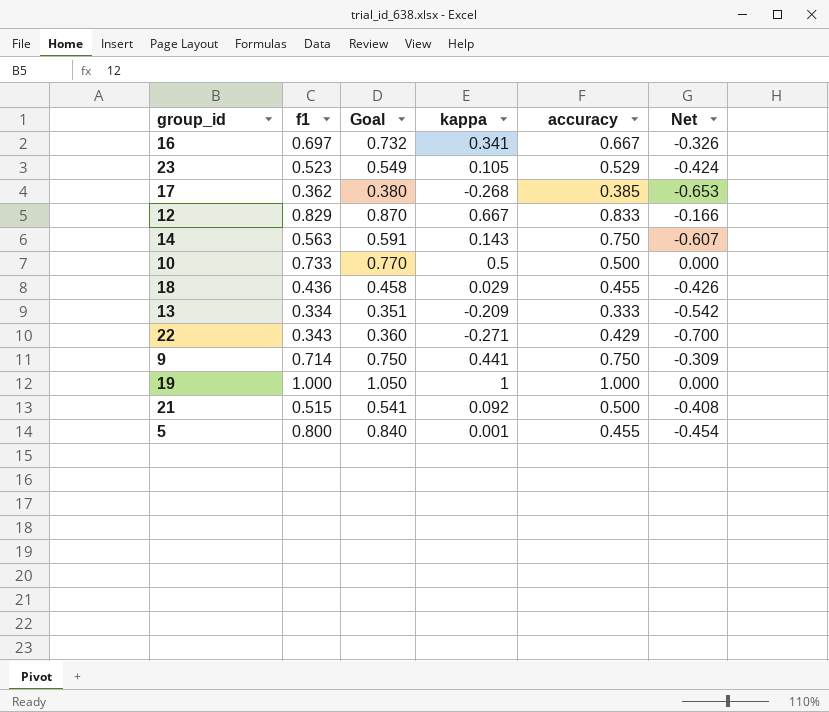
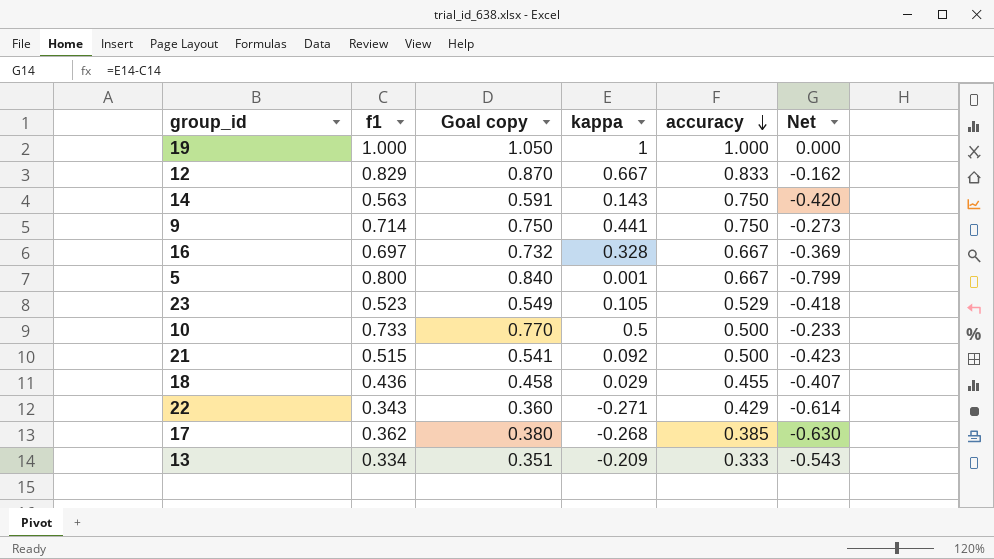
row order: none -> accuracy descending
column name: Goal -> Goal copy
column Net | formula: [kappa] - [accuracy] -> [kappa] - [f1]
16 | kappa: 0.341 -> 0.328
5 | accuracy: 0.455 -> 0.667

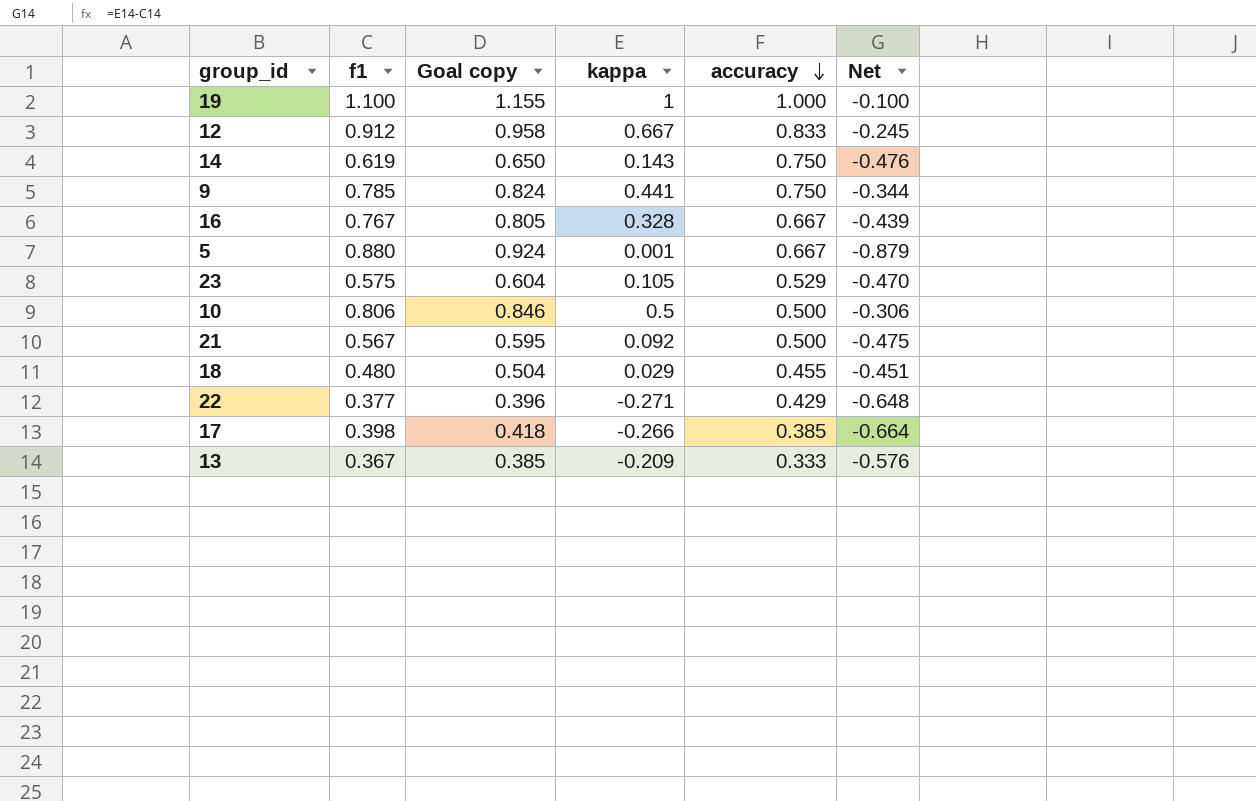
19 | f1: 1.000 -> 1.100
19 | Goal copy: 1.050 -> 1.155
19 | Net: 0.000 -> -0.100
12 | f1: 0.829 -> 0.912
12 | Goal copy: 0.870 -> 0.958
12 | Net: -0.162 -> -0.245
14 | f1: 0.563 -> 0.619
14 | Goal copy: 0.591 -> 0.650
14 | Net: -0.420 -> -0.476
9 | f1: 0.714 -> 0.785
9 | Goal copy: 0.750 -> 0.824
9 | Net: -0.273 -> -0.344
16 | f1: 0.697 -> 0.767
16 | Goal copy: 0.732 -> 0.805
16 | Net: -0.369 -> -0.439
5 | f1: 0.800 -> 0.880
5 | Goal copy: 0.840 -> 0.924
5 | Net: -0.799 -> -0.879
23 | f1: 0.523 -> 0.575
23 | Goal copy: 0.549 -> 0.604
23 | Net: -0.418 -> -0.470
10 | f1: 0.733 -> 0.806
10 | Goal copy: 0.770 -> 0.846
10 | Net: -0.233 -> -0.306
21 | f1: 0.515 -> 0.567
21 | Goal copy: 0.541 -> 0.595
21 | Net: -0.423 -> -0.475
18 | f1: 0.436 -> 0.480
18 | Goal copy: 0.458 -> 0.504
18 | Net: -0.407 -> -0.451
22 | f1: 0.343 -> 0.377
22 | Goal copy: 0.360 -> 0.396
22 | Net: -0.614 -> -0.648
17 | f1: 0.362 -> 0.398
17 | Goal copy: 0.380 -> 0.418
17 | kappa: -0.268 -> -0.266
17 | Net: -0.630 -> -0.664
13 | f1: 0.334 -> 0.367
13 | Goal copy: 0.351 -> 0.385
13 | Net: -0.543 -> -0.576

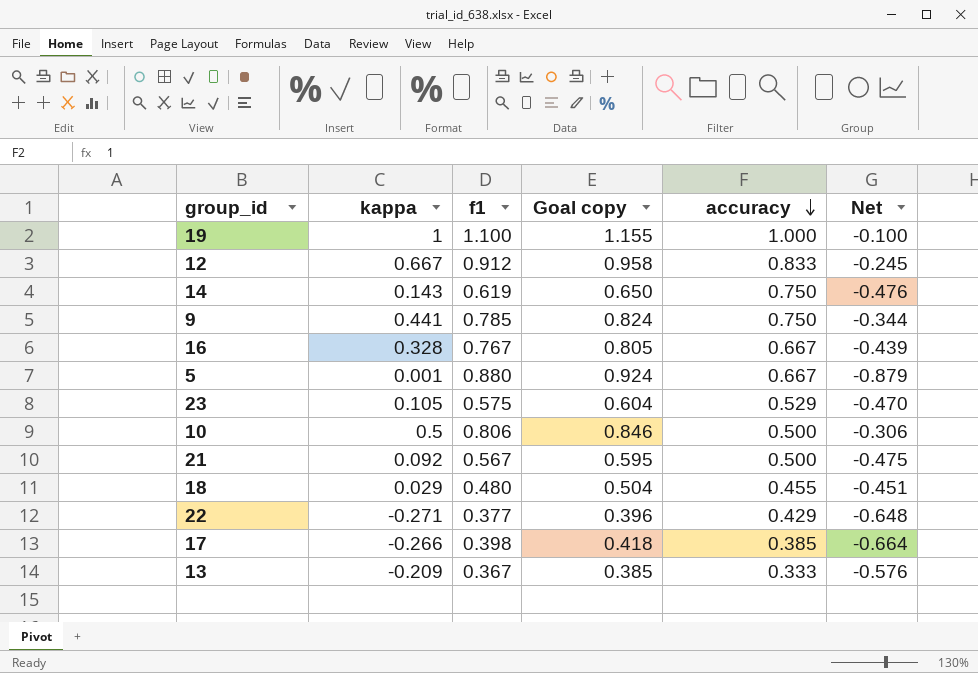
column kappa | position: 4 -> 2

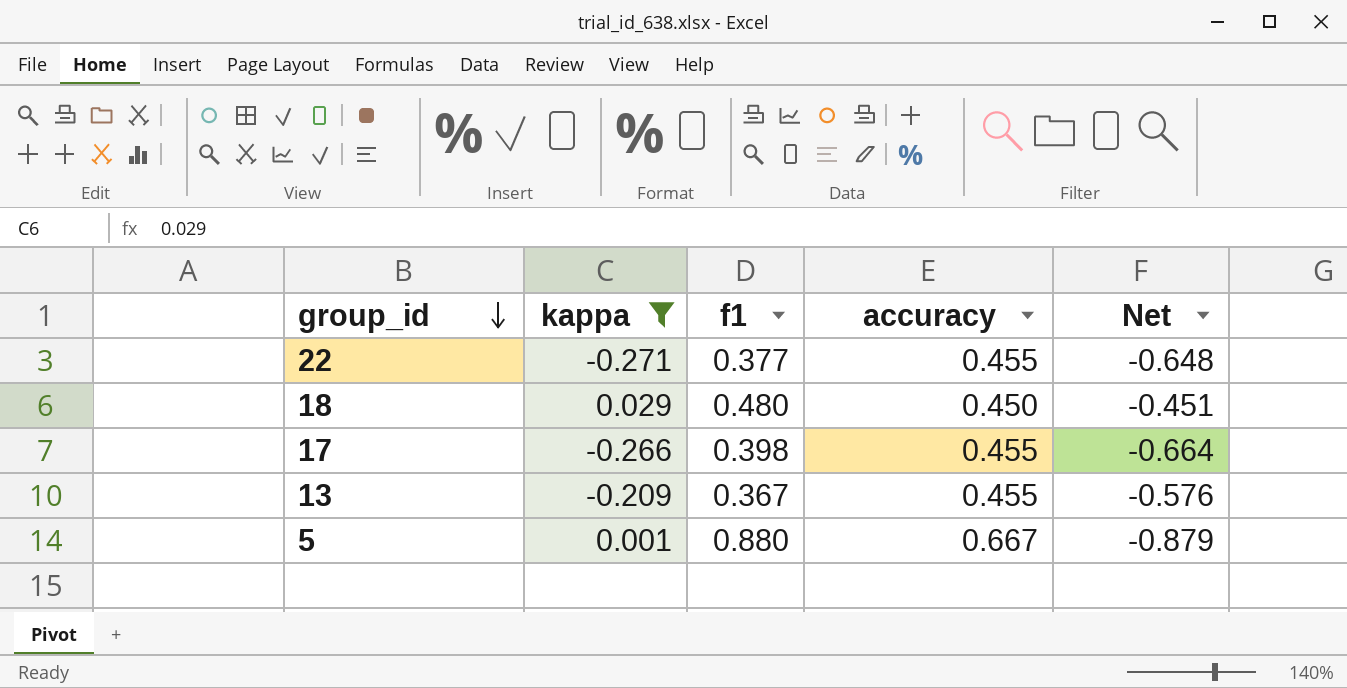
filter: none -> kappa <= 0.029
row order: accuracy descending -> group_id descending
column Goal copy | formula: [f1] * 1.05 -> none
22 | accuracy: 0.429 -> 0.455
18 | accuracy: 0.455 -> 0.450
17 | accuracy: 0.385 -> 0.455
13 | accuracy: 0.333 -> 0.455

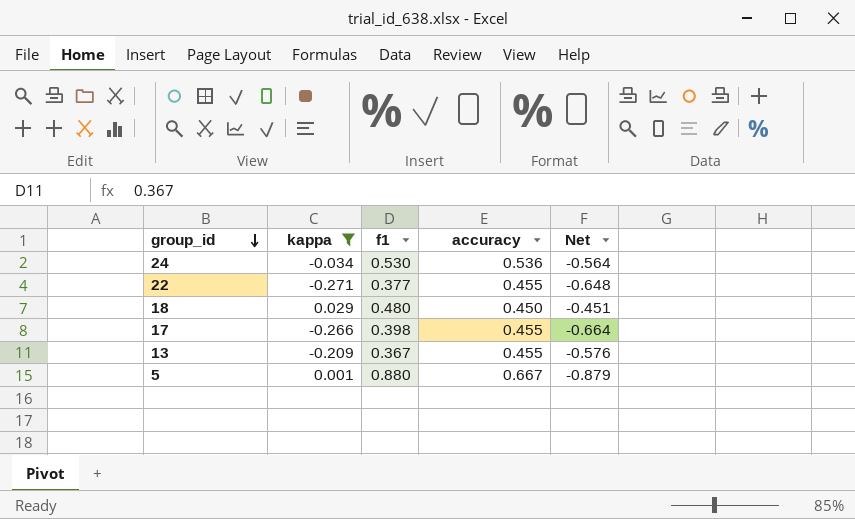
row 24: none -> -0.034 | 0.530 | 0.536 | -0.564

